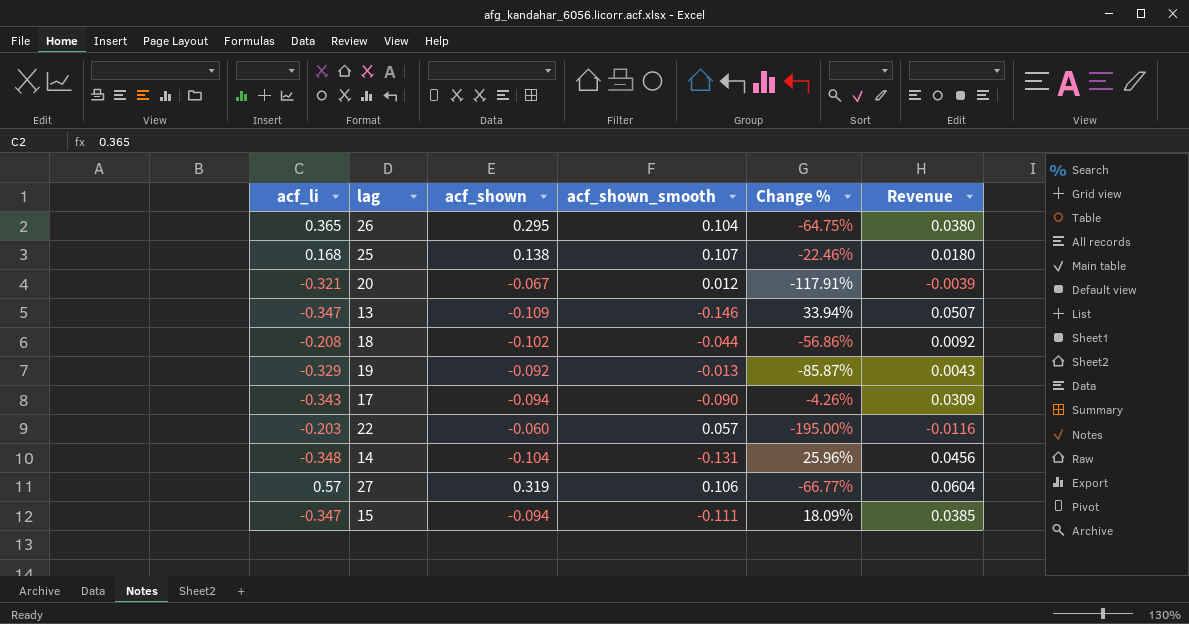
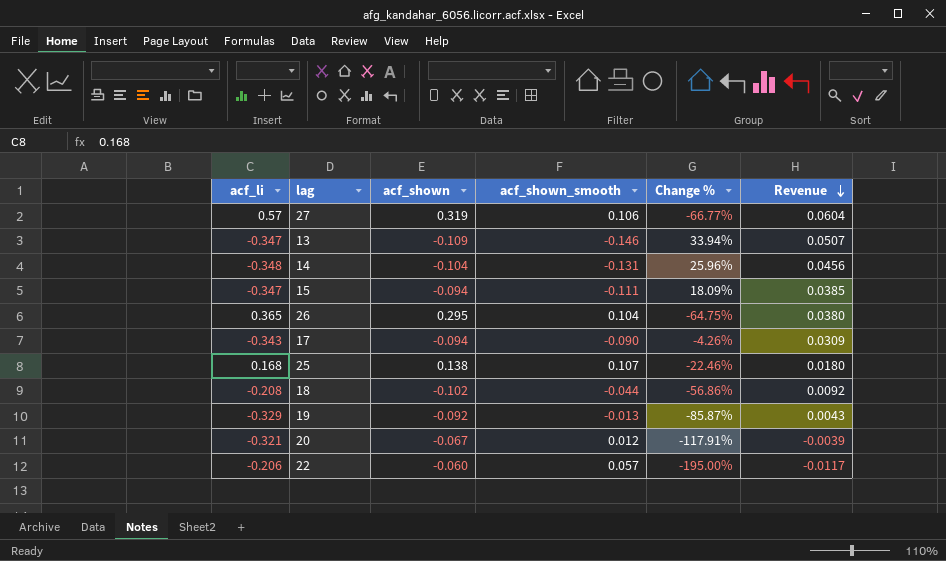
row order: none -> Revenue descending
22 | acf_li: -0.203 -> -0.206
22 | Revenue: -0.0116 -> -0.0117

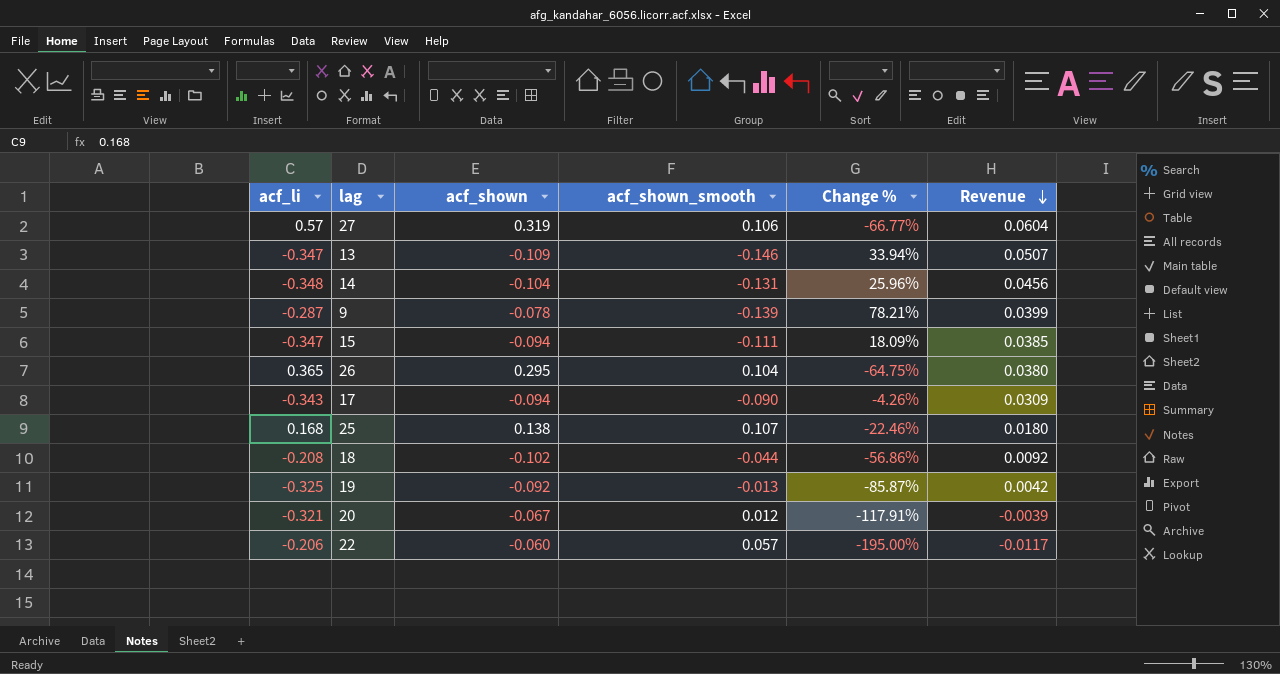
row 9: none -> -0.287 | -0.078 | -0.139 | 78.21% | 0.0399
19 | acf_li: -0.329 -> -0.325
19 | Revenue: 0.0043 -> 0.0042

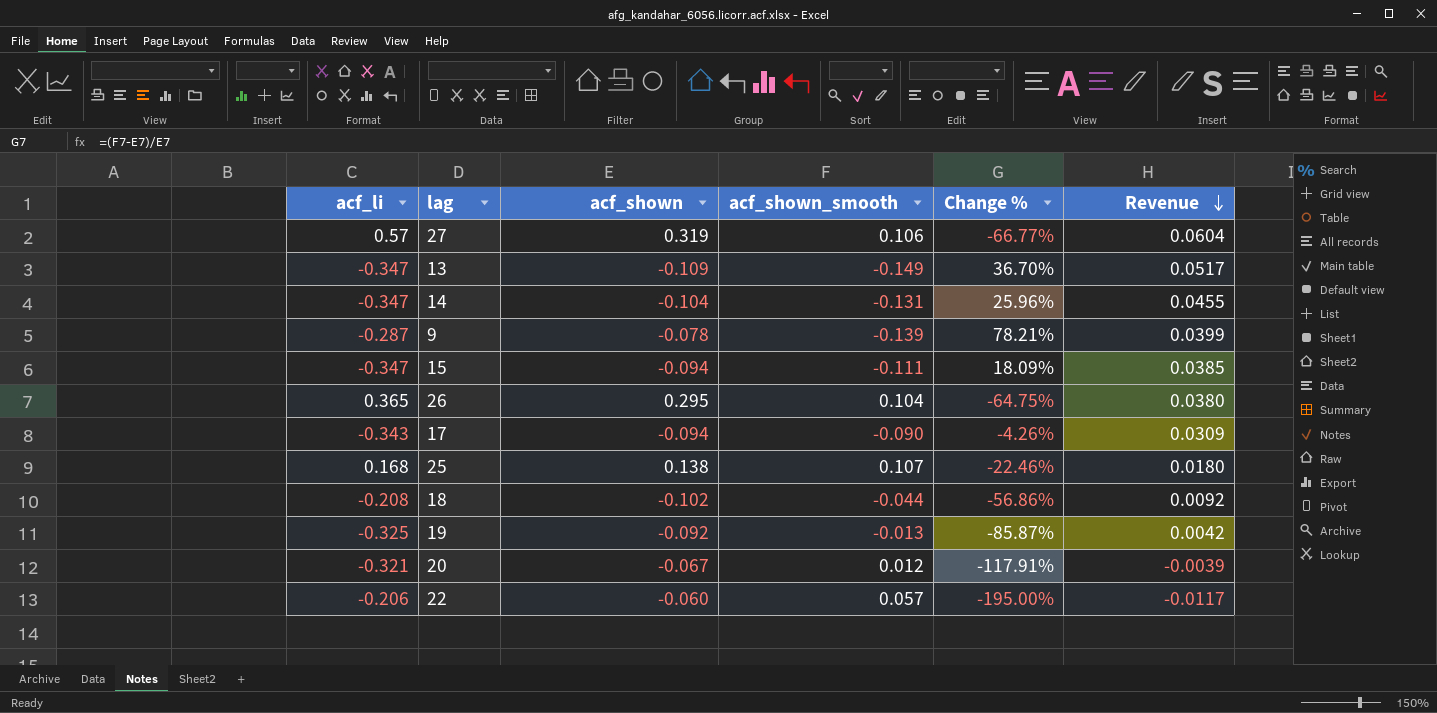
13 | acf_shown_smooth: -0.146 -> -0.149
13 | Change %: 33.94% -> 36.70%
13 | Revenue: 0.0507 -> 0.0517
14 | acf_li: -0.348 -> -0.347
14 | Revenue: 0.0456 -> 0.0455

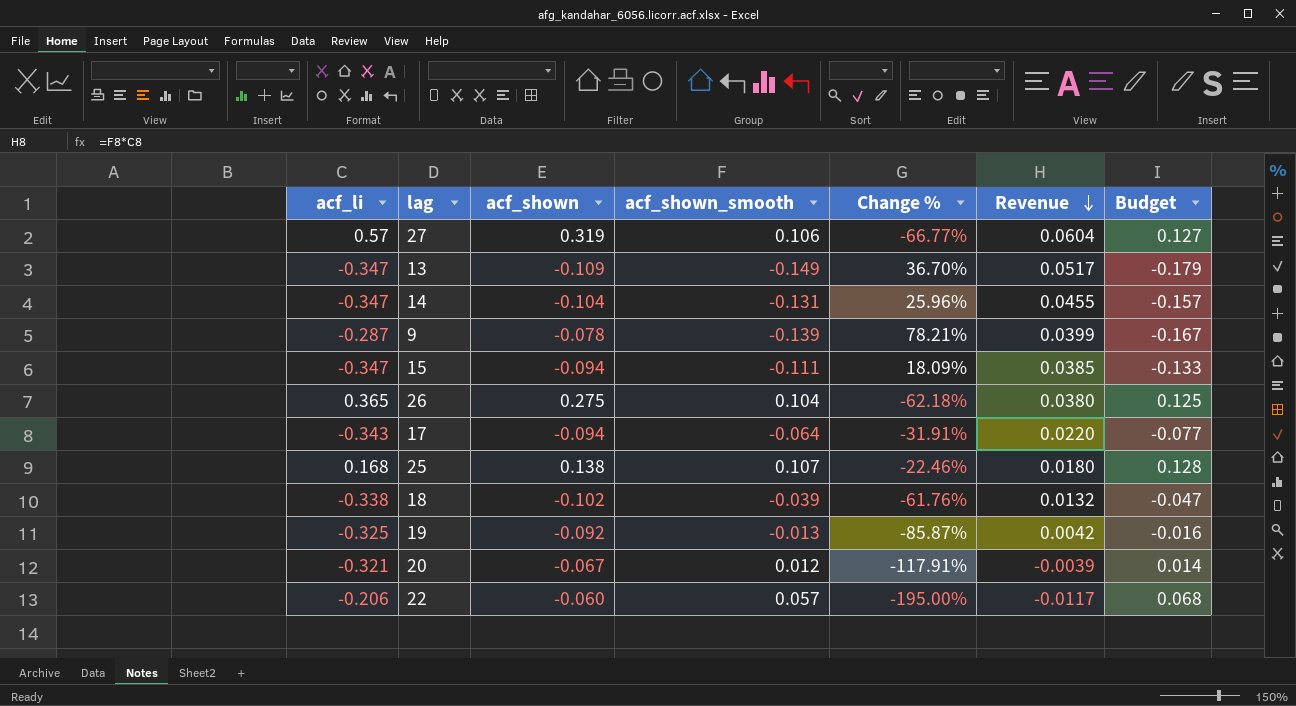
column Budget | formula: none -> [acf_shown_smooth] * 1.2
26 | acf_shown: 0.295 -> 0.275
26 | Change %: -64.75% -> -62.18%
17 | acf_shown_smooth: -0.090 -> -0.064
17 | Change %: -4.26% -> -31.91%
17 | Revenue: 0.0309 -> 0.0220
18 | acf_li: -0.208 -> -0.338
18 | acf_shown_smooth: -0.044 -> -0.039
18 | Change %: -56.86% -> -61.76%
18 | Revenue: 0.0092 -> 0.0132

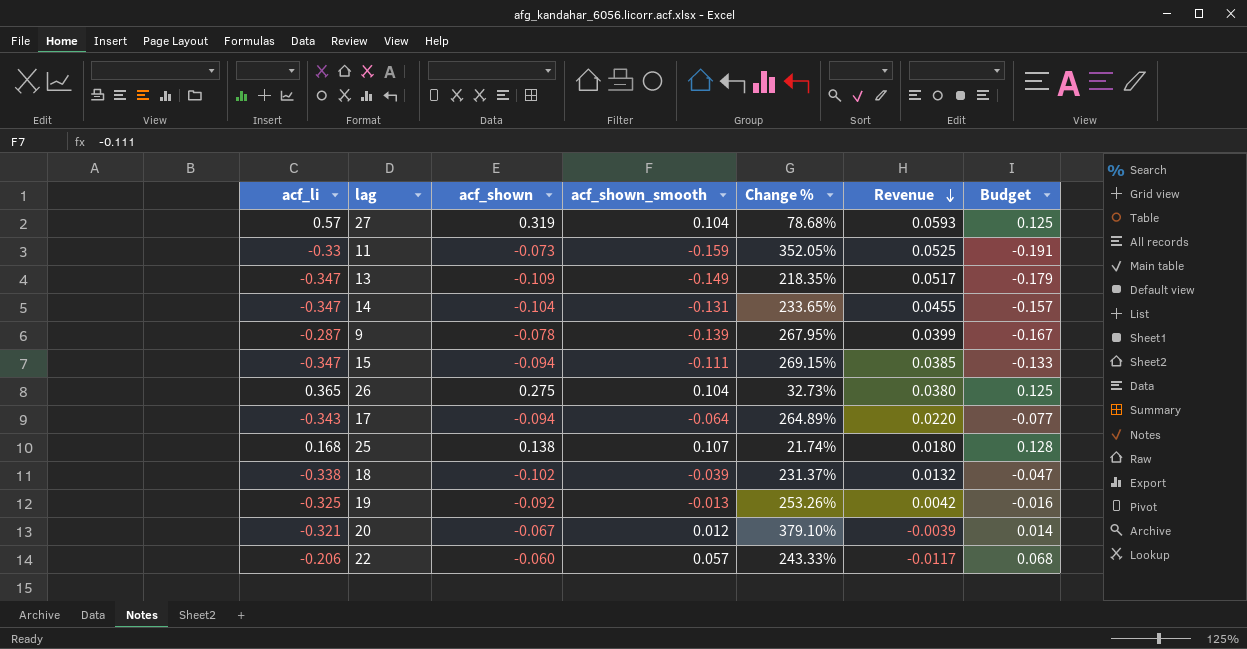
column Change % | formula: ([acf_shown_smooth] - [acf_shown]) / [acf_shown] -> ([acf_li] - [acf_shown]) / [acf_shown]
27 | acf_shown_smooth: 0.106 -> 0.104
27 | Revenue: 0.0604 -> 0.0593
27 | Budget: 0.127 -> 0.125
row 11: none -> -0.33 | -0.073 | -0.159 | 352.05% | 0.0525 | -0.191

